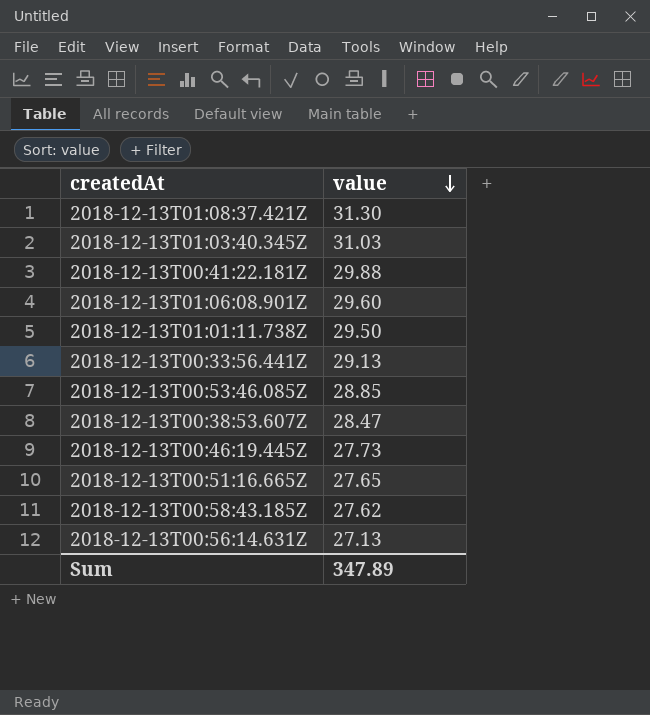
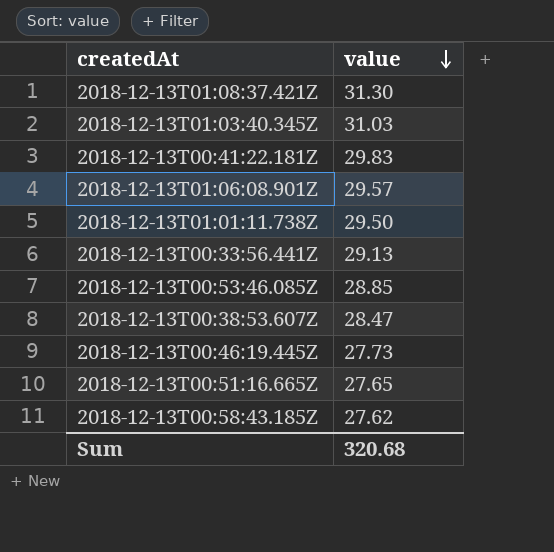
row 2018-12-13T00:56:14.631Z: 27.13 -> none
2018-12-13T00:41:22.181Z | value: 29.88 -> 29.83
2018-12-13T01:06:08.901Z | value: 29.60 -> 29.57
Sum | value: 347.89 -> 320.68

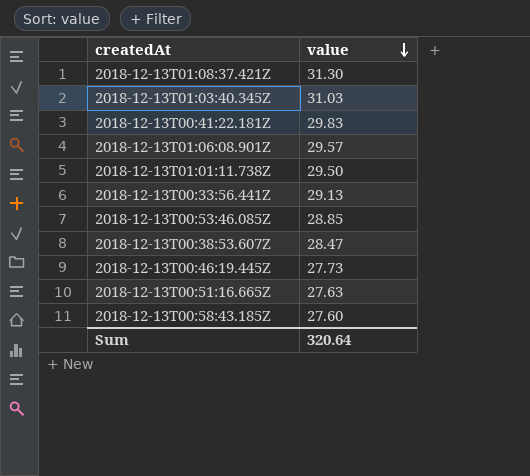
2018-12-13T00:51:16.665Z | value: 27.65 -> 27.63
2018-12-13T00:58:43.185Z | value: 27.62 -> 27.60
Sum | value: 320.68 -> 320.64

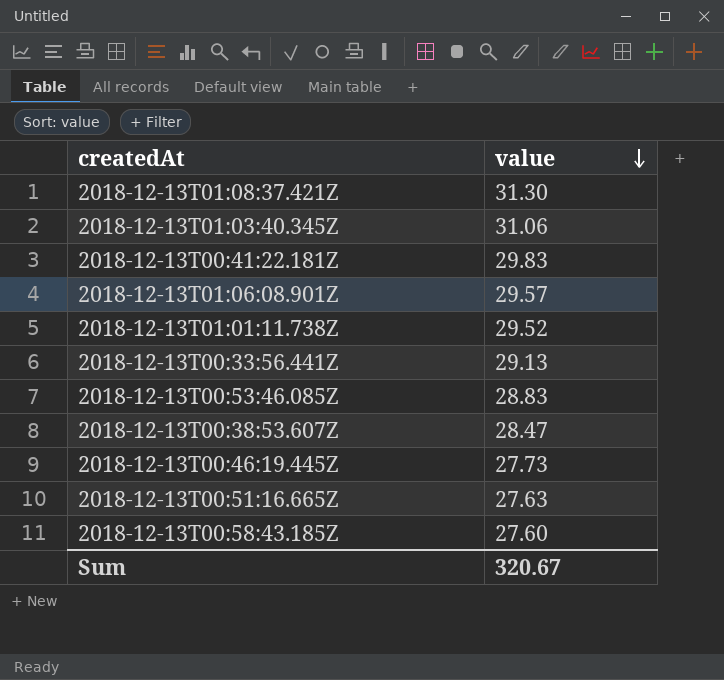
2018-12-13T01:03:40.345Z | value: 31.03 -> 31.06
2018-12-13T01:01:11.738Z | value: 29.50 -> 29.52
2018-12-13T00:53:46.085Z | value: 28.85 -> 28.83
Sum | value: 320.64 -> 320.67

